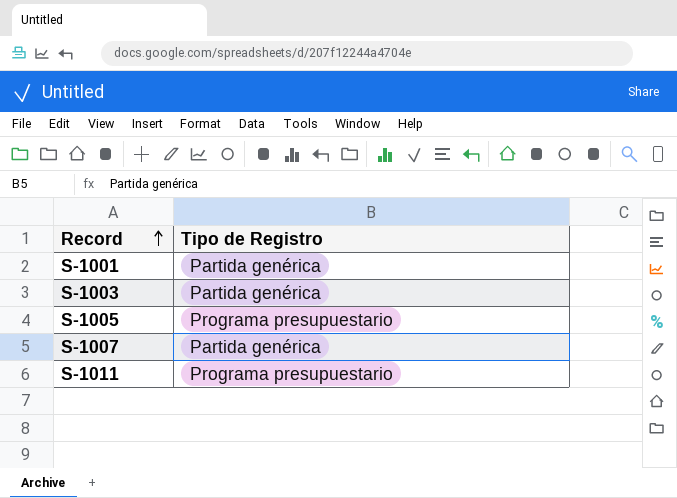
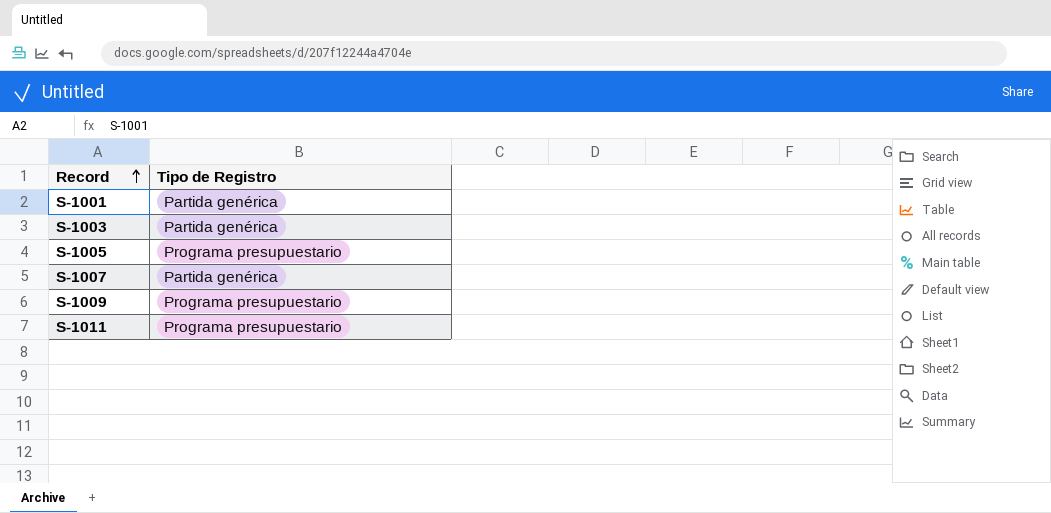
row S-1009: none -> Programa presupuestario

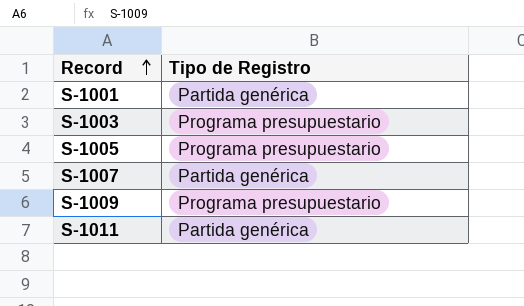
S-1003 | Tipo de Registro: Partida genérica -> Programa presupuestario
S-1011 | Tipo de Registro: Programa presupuestario -> Partida genérica

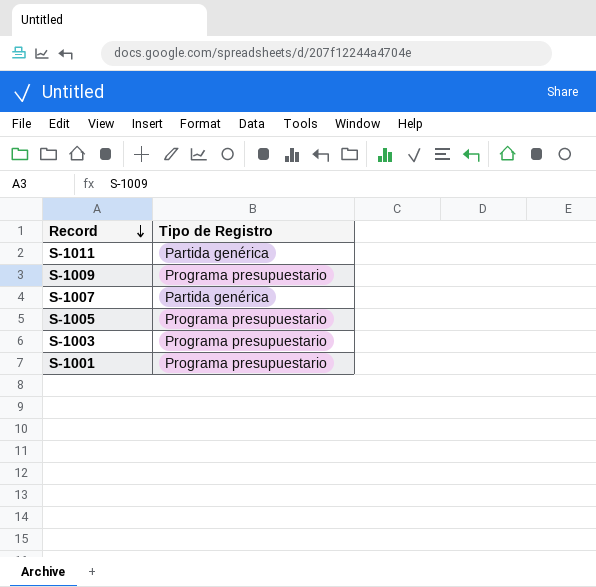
row order: Record ascending -> Record descending
S-1001 | Tipo de Registro: Partida genérica -> Programa presupuestario

